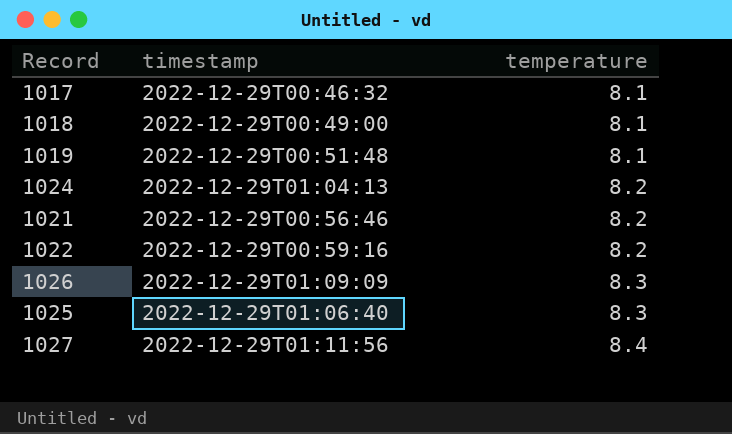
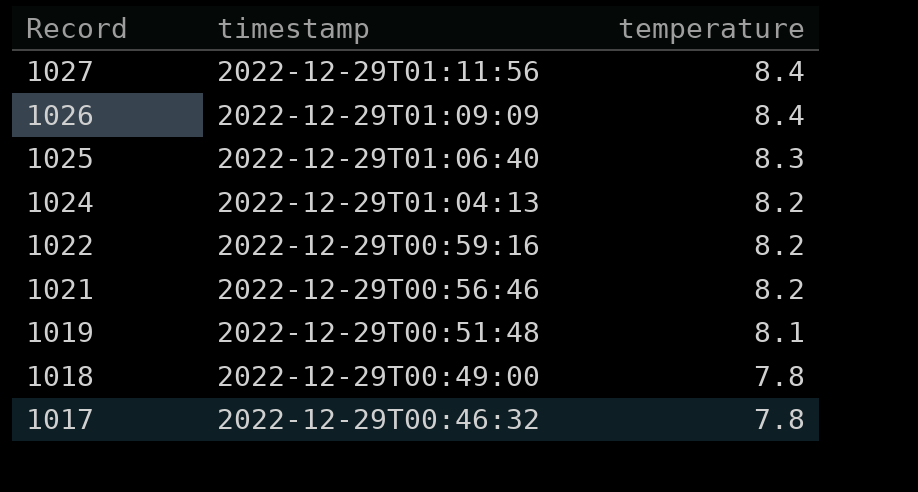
row order: temperature ascending -> Record descending
1026 | temperature: 8.3 -> 8.4
1018 | temperature: 8.1 -> 7.8
1017 | temperature: 8.1 -> 7.8

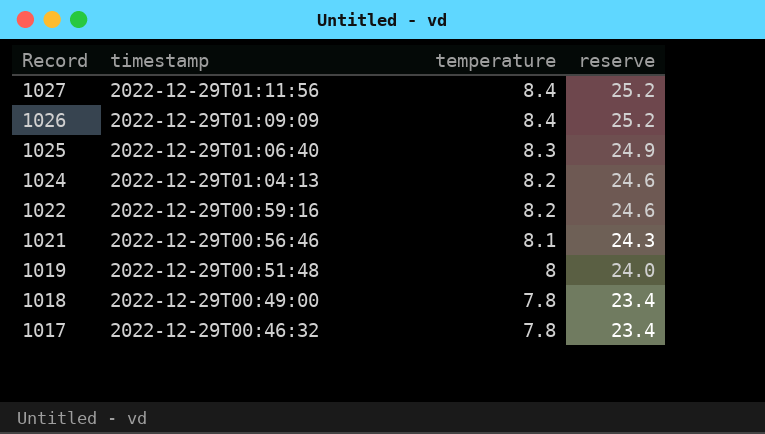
column reserve | formula: none -> [temperature] * 3
1021 | temperature: 8.2 -> 8.1
1019 | temperature: 8.1 -> 8

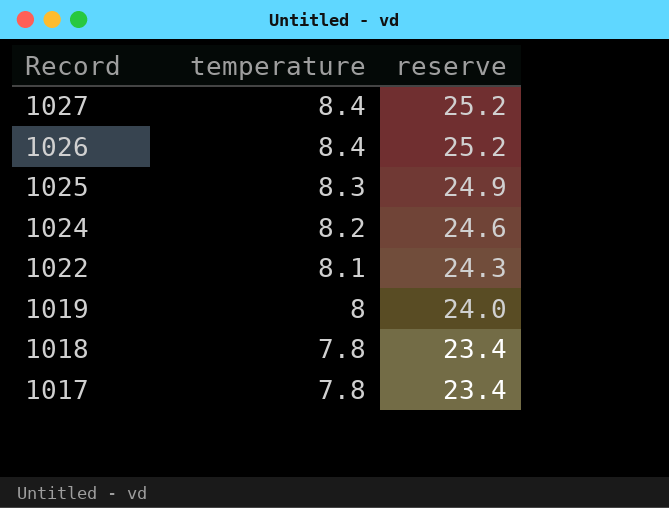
column timestamp | position: 2 -> none
row 1021: 2022-12-29T00:56:46 | 8.1 | 24.3 -> none
1022 | temperature: 8.2 -> 8.1
1022 | reserve: 24.6 -> 24.3

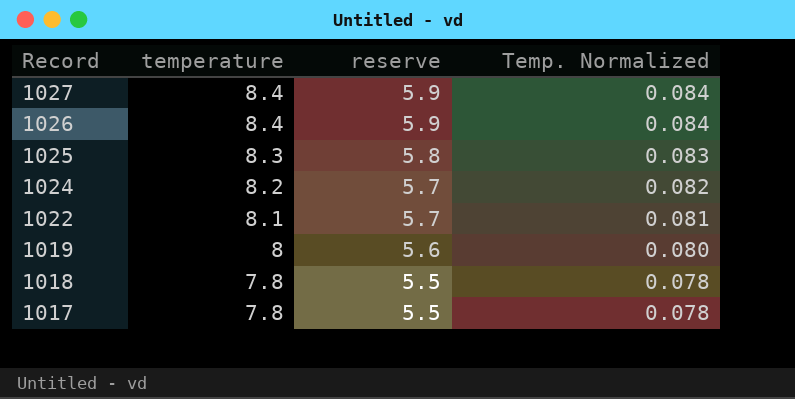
column reserve | formula: [temperature] * 3 -> [temperature] * 0.7
column Temp. Normalized | formula: none -> [temperature] * 0.01

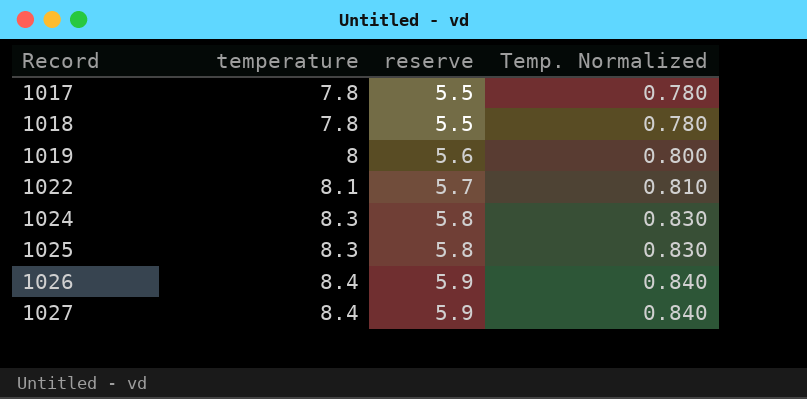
row order: Record descending -> Record ascending
column Temp. Normalized | formula: [temperature] * 0.01 -> [temperature] * 0.1
1024 | temperature: 8.2 -> 8.3
1024 | reserve: 5.7 -> 5.8

